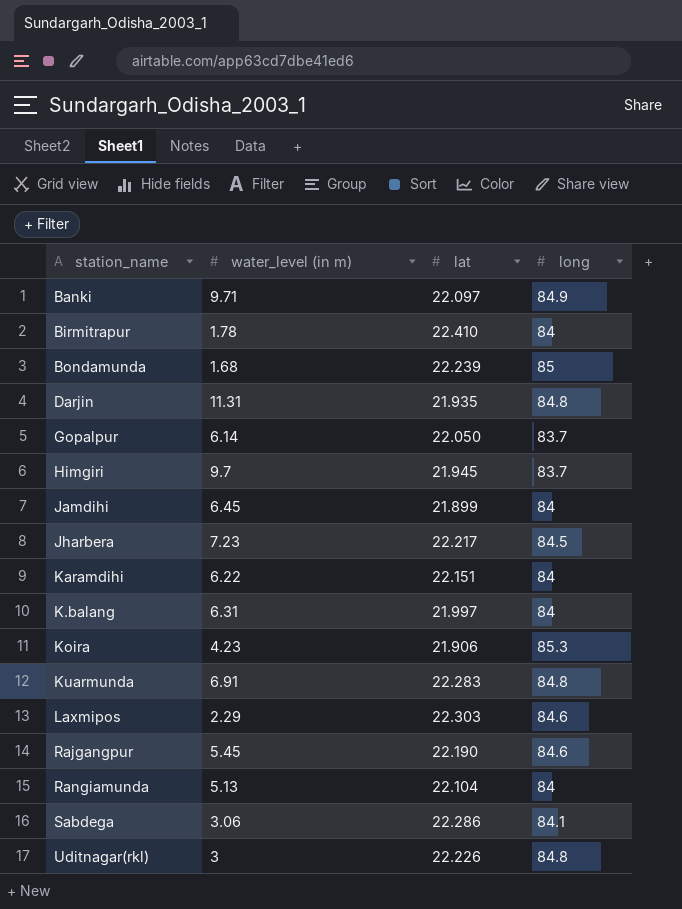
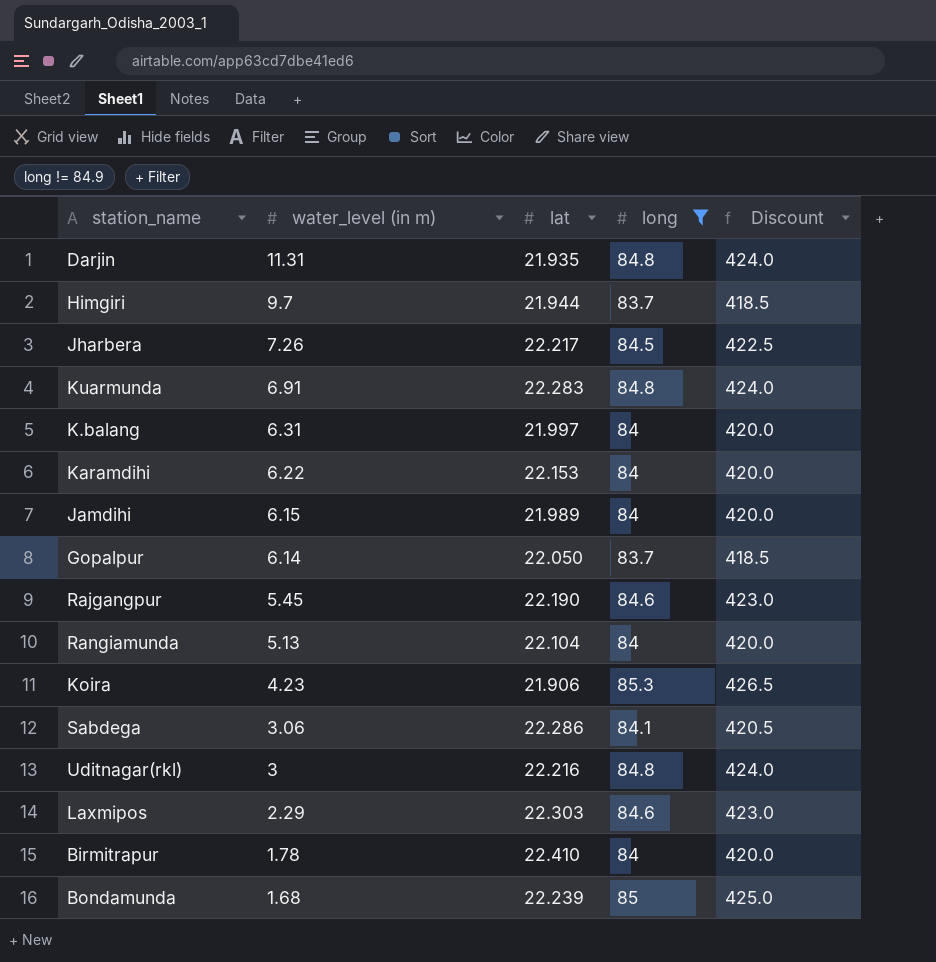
filter: none -> long != 84.9
row order: none -> water_level (in m) descending
column Discount | formula: none -> [long] * 5
Himgiri | lat: 21.945 -> 21.944
Jharbera | water_level (in m): 7.23 -> 7.26
Karamdihi | lat: 22.151 -> 22.153
Jamdihi | water_level (in m): 6.45 -> 6.15
Jamdihi | lat: 21.899 -> 21.989
Uditnagar(rkl) | lat: 22.226 -> 22.216

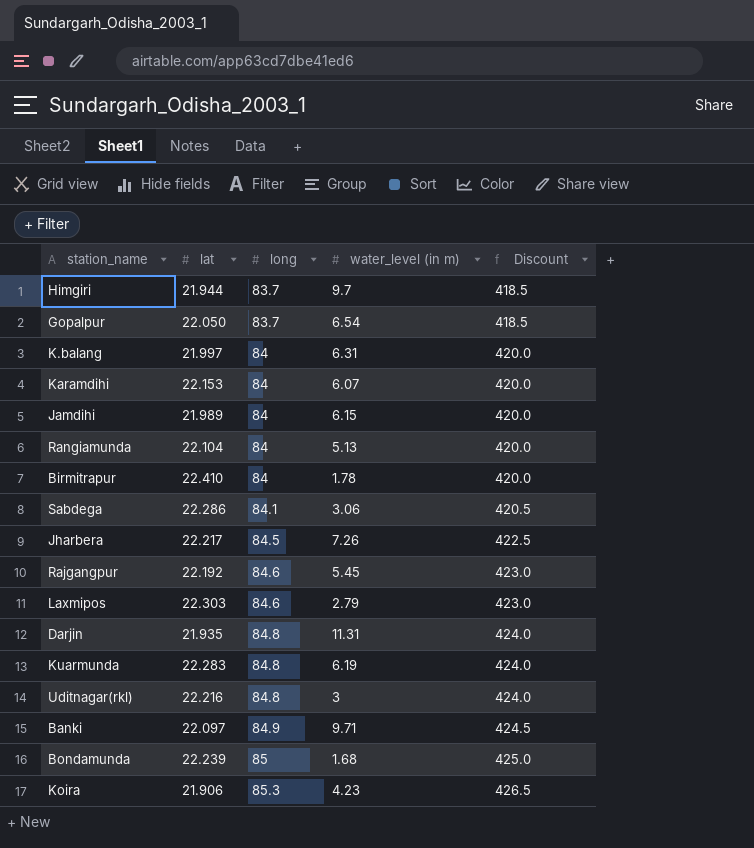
filter: long != 84.9 -> none
row order: water_level (in m) descending -> long ascending
column water_level (in m) | position: 2 -> 4
Gopalpur | water_level (in m): 6.14 -> 6.54
Karamdihi | water_level (in m): 6.22 -> 6.07
Rajgangpur | lat: 22.190 -> 22.192
Laxmipos | water_level (in m): 2.29 -> 2.79
Kuarmunda | water_level (in m): 6.91 -> 6.19

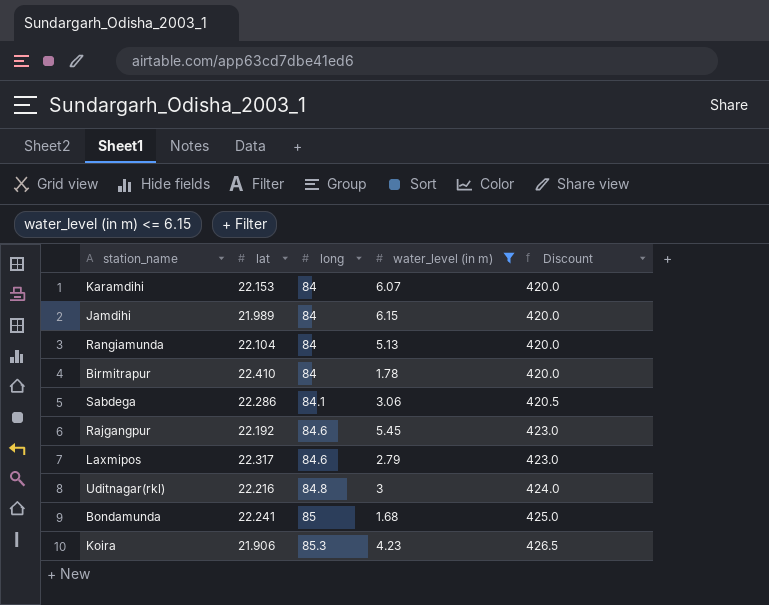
filter: none -> water_level (in m) <= 6.15
Laxmipos | lat: 22.303 -> 22.317
Bondamunda | lat: 22.239 -> 22.241

